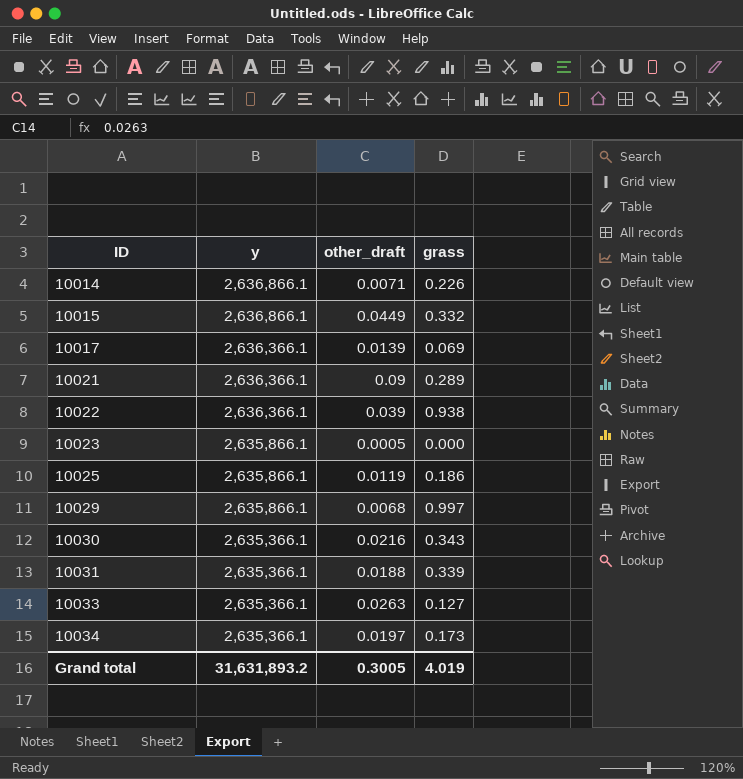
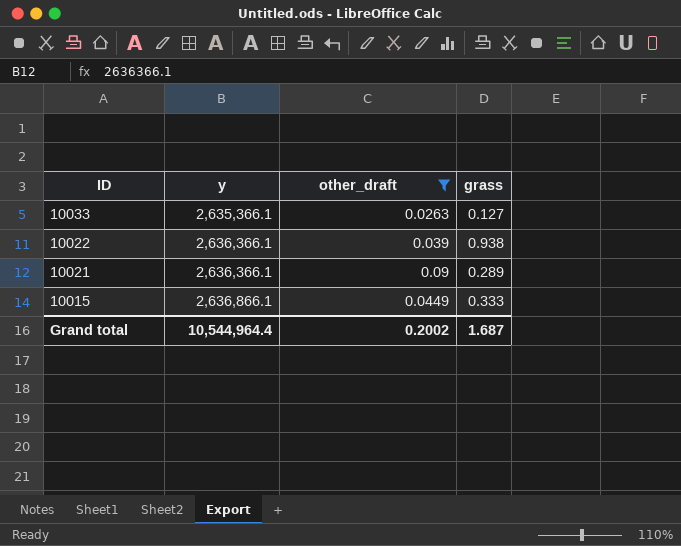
filter: none -> other_draft >= 0.0263
row order: ID ascending -> ID descending
10015 | grass: 0.332 -> 0.333
Grand total | y: 31,631,893.2 -> 10,544,964.4
Grand total | other_draft: 0.3005 -> 0.2002
Grand total | grass: 4.019 -> 1.687

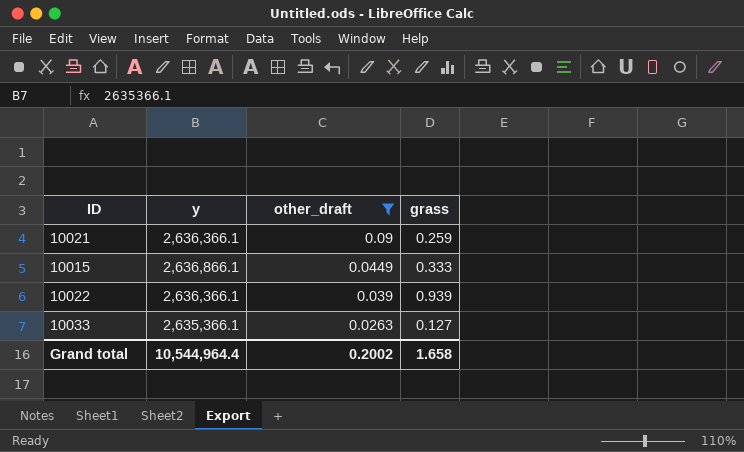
row order: ID descending -> other_draft descending
10021 | grass: 0.289 -> 0.259
10022 | grass: 0.938 -> 0.939
Grand total | grass: 1.687 -> 1.658

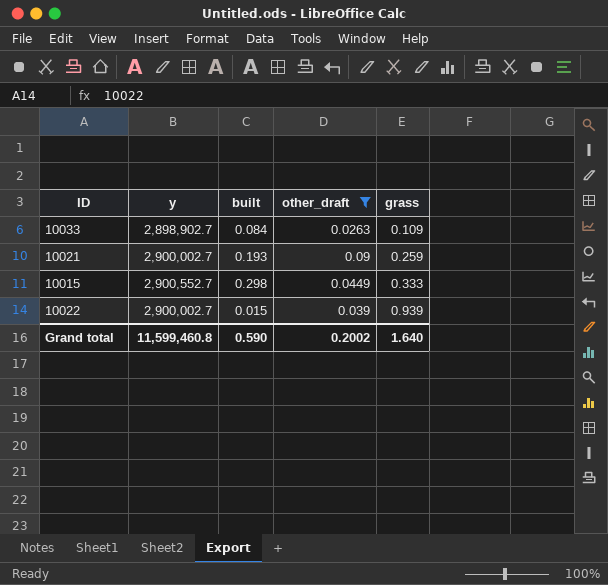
row order: other_draft descending -> grass ascending
column built | position: none -> 3
10033 | y: 2,635,366.1 -> 2,898,902.7
10033 | grass: 0.127 -> 0.109
10021 | y: 2,636,366.1 -> 2,900,002.7
10015 | y: 2,636,866.1 -> 2,900,552.7
10022 | y: 2,636,366.1 -> 2,900,002.7
Grand total | y: 10,544,964.4 -> 11,599,460.8
Grand total | grass: 1.658 -> 1.640

